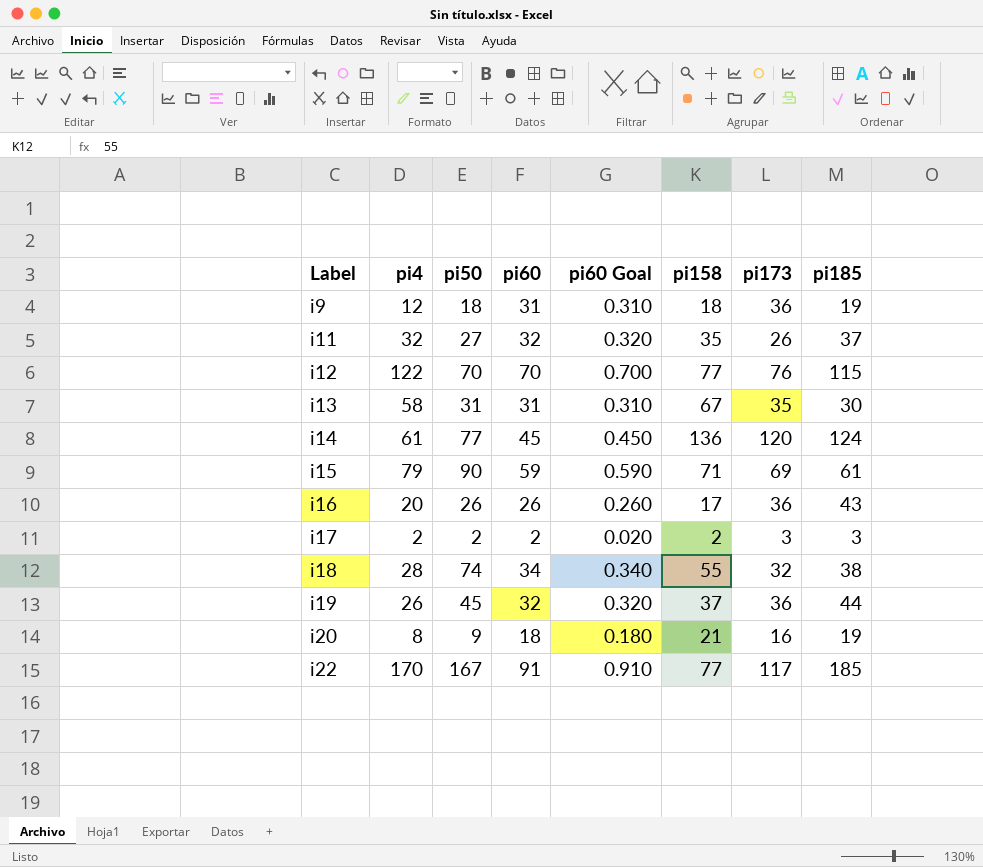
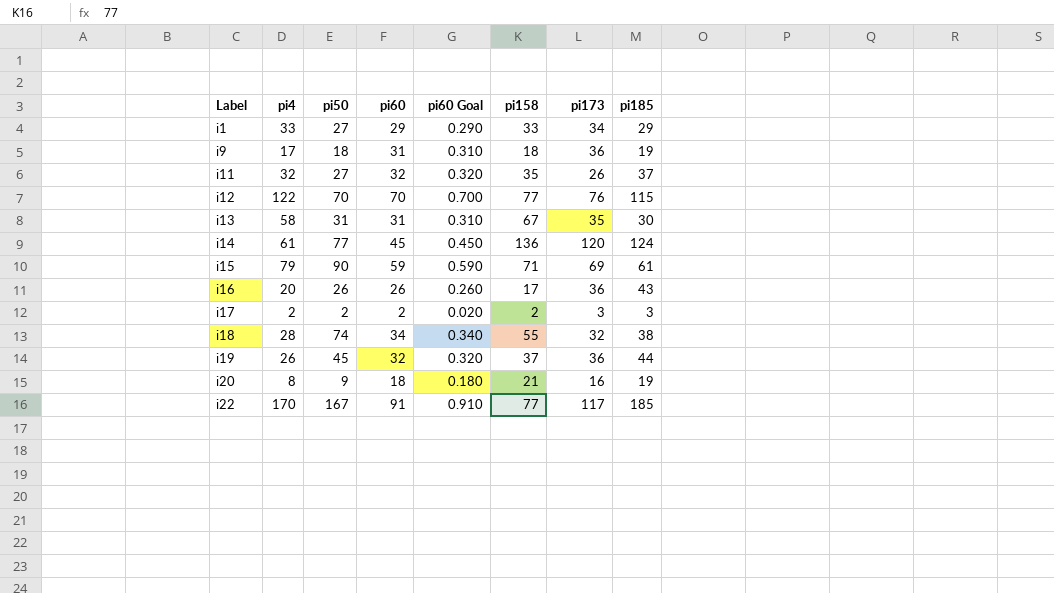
row i1: none -> 33 | 27 | 29 | 0.290 | 33 | 34 | 29
i9 | pi4: 12 -> 17

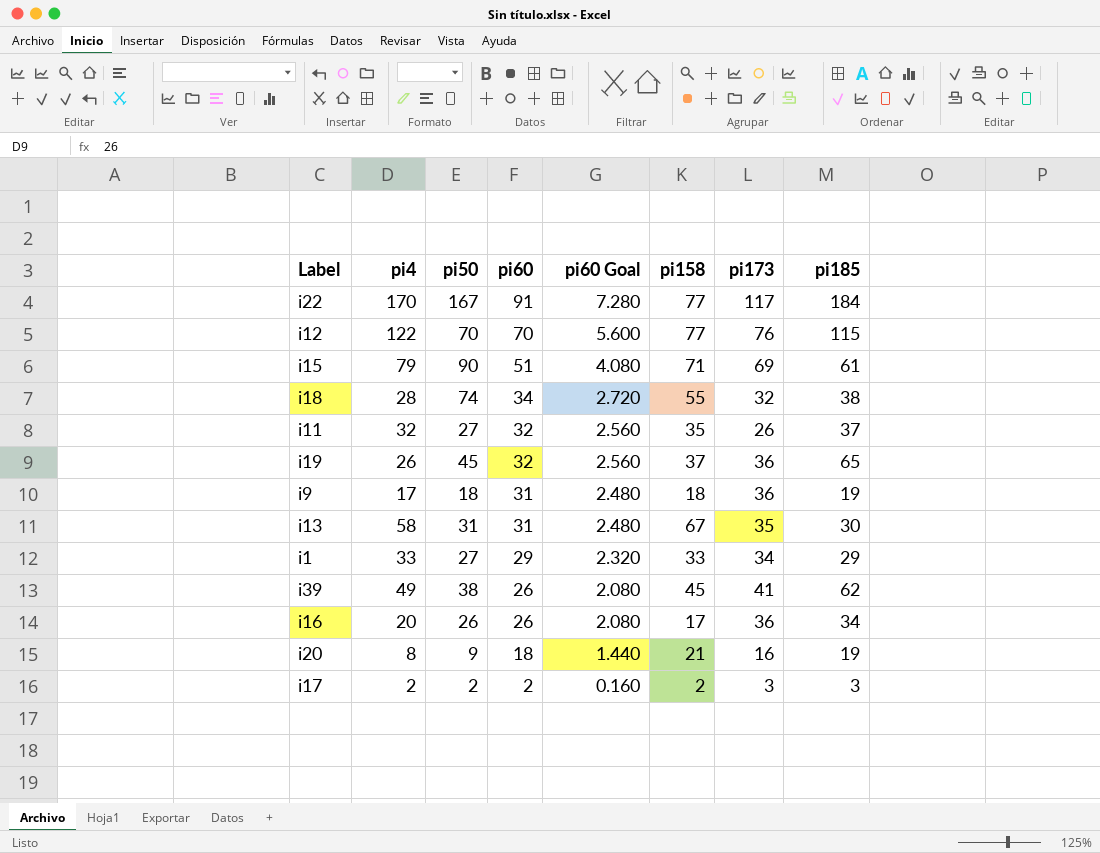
row order: Label ascending -> pi60 descending
column pi60 Goal | formula: [pi60] * 0.01 -> [pi60] * 0.08
row i14: 61 | 77 | 45 | 0.450 | 136 | 120 | 124 -> none
i22 | pi185: 185 -> 184
i15 | pi60: 59 -> 51
i19 | pi185: 44 -> 65
row i39: none -> 49 | 38 | 26 | 2.080 | 45 | 41 | 62
i16 | pi185: 43 -> 34

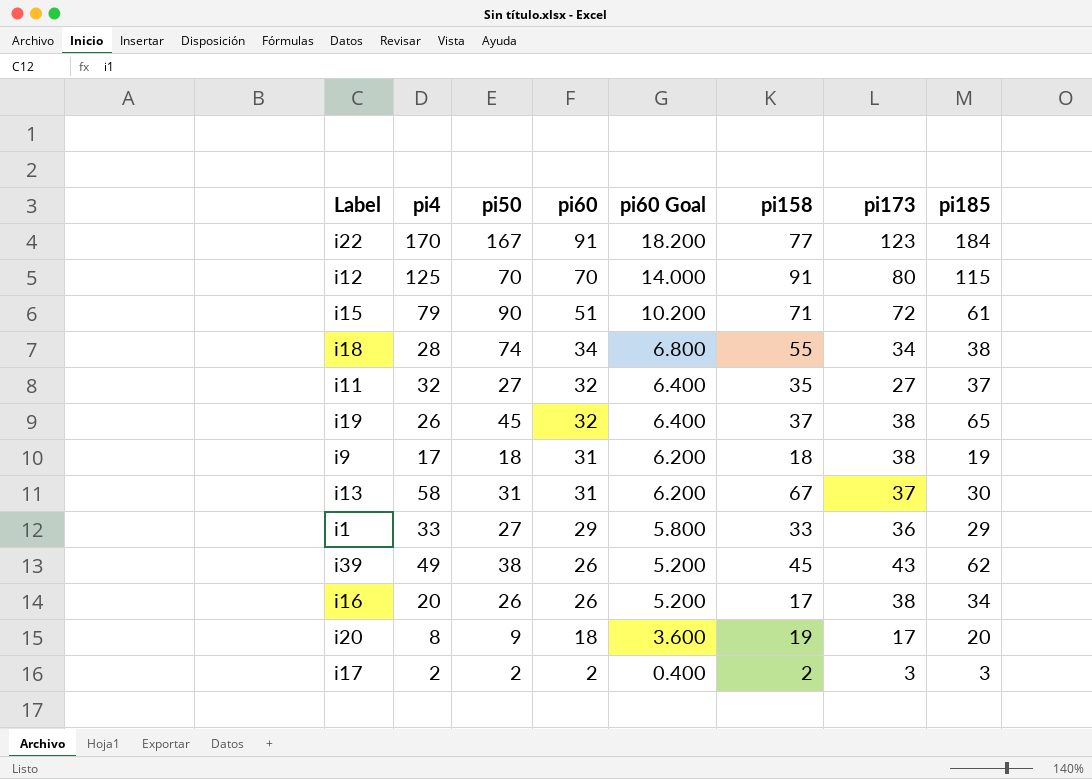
column pi60 Goal | formula: [pi60] * 0.08 -> [pi60] * 0.2
i22 | pi173: 117 -> 123
i12 | pi4: 122 -> 125
i12 | pi158: 77 -> 91
i12 | pi173: 76 -> 80
i15 | pi173: 69 -> 72
i18 | pi173: 32 -> 34
i11 | pi173: 26 -> 27
i19 | pi173: 36 -> 38
i9 | pi173: 36 -> 38
i13 | pi173: 35 -> 37
i1 | pi173: 34 -> 36
i39 | pi173: 41 -> 43
i16 | pi173: 36 -> 38
i20 | pi158: 21 -> 19
i20 | pi173: 16 -> 17
i20 | pi185: 19 -> 20

